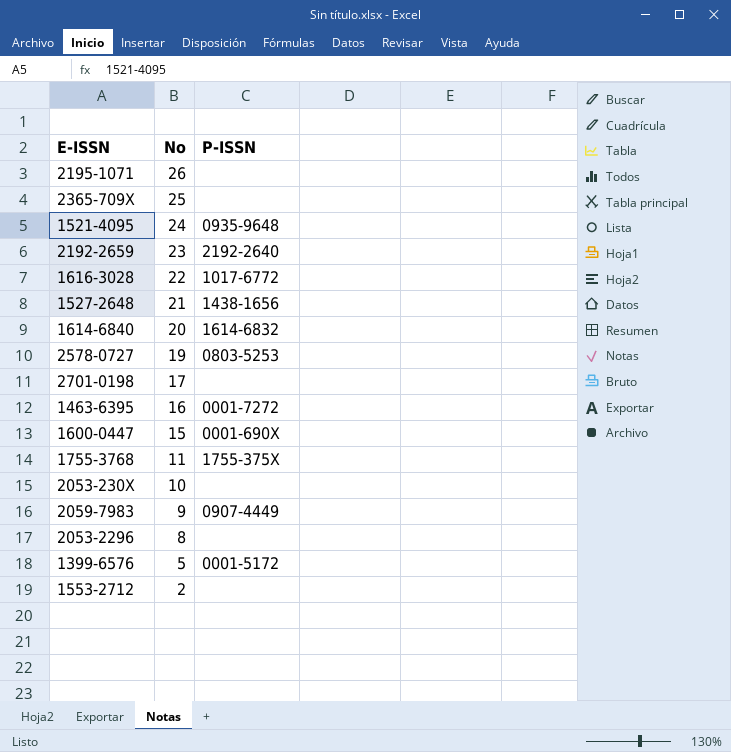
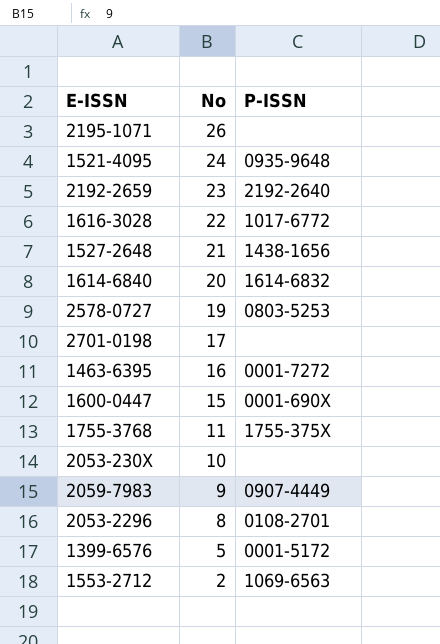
row 2365-709X: 25 | none -> none
2053-2296 | P-ISSN: none -> 0108-2701
1553-2712 | P-ISSN: none -> 1069-6563

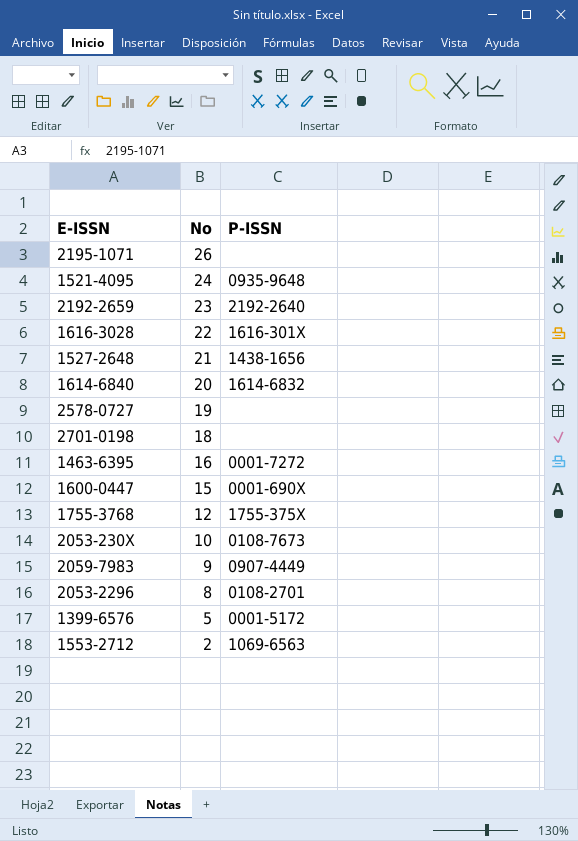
1616-3028 | P-ISSN: 1017-6772 -> 1616-301X
2578-0727 | P-ISSN: 0803-5253 -> none
2701-0198 | No: 17 -> 18
1755-3768 | No: 11 -> 12
2053-230X | P-ISSN: none -> 0108-7673

